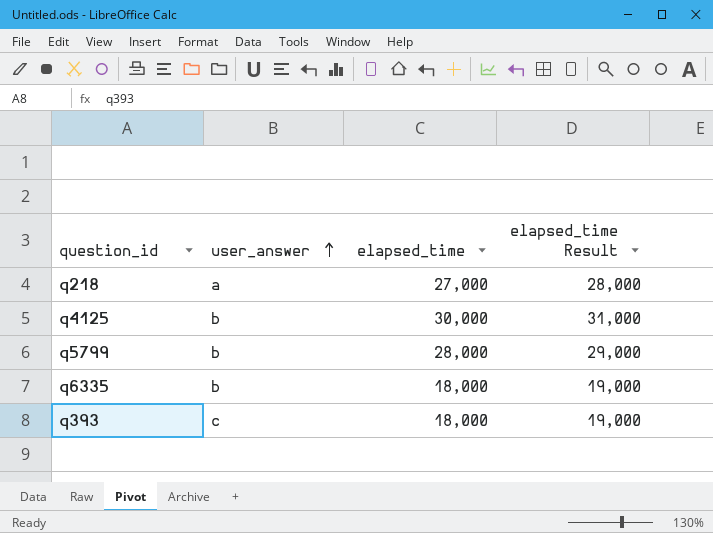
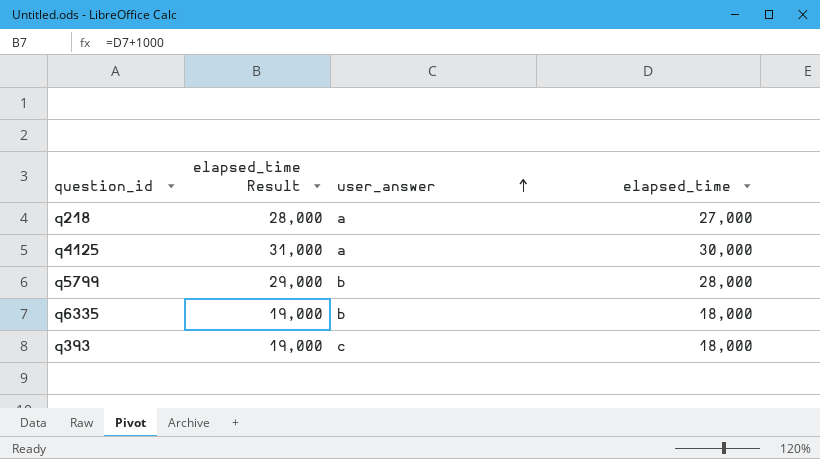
column elapsed_time Result | position: 4 -> 2
q4125 | user_answer: b -> a

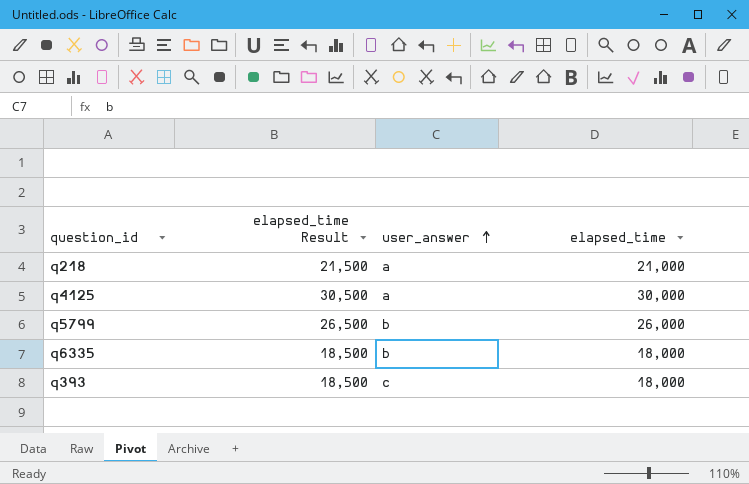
column elapsed_time Result | formula: [elapsed_time] + 1000 -> [elapsed_time] + 500
q218 | elapsed_time: 27,000 -> 21,000
q5799 | elapsed_time: 28,000 -> 26,000

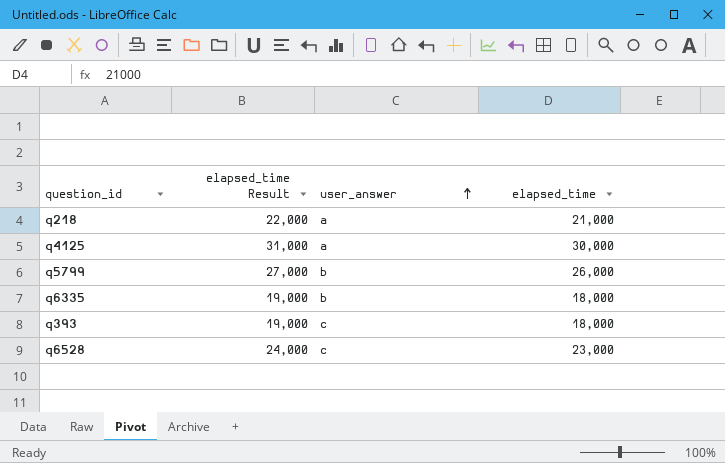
column elapsed_time Result | formula: [elapsed_time] + 500 -> [elapsed_time] + 1000
row q6528: none -> 24,000 | c | 23,000

